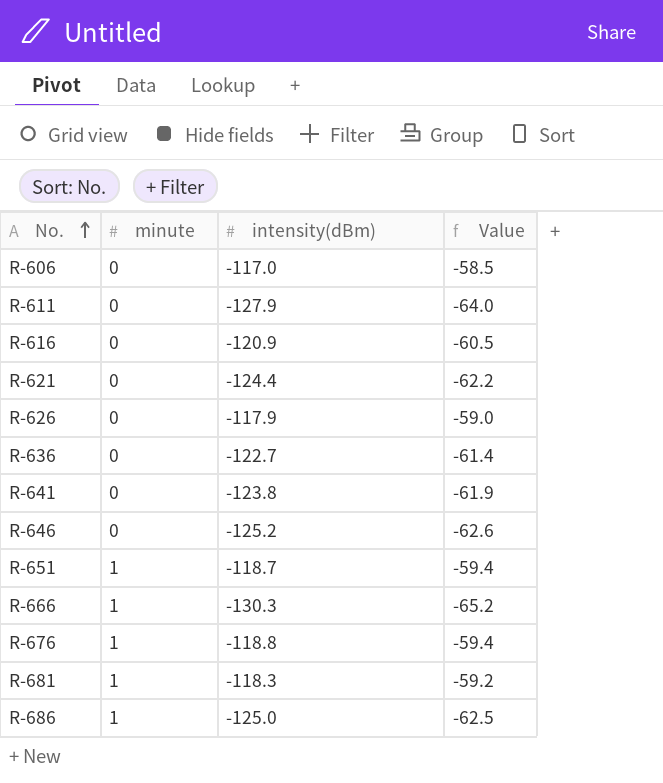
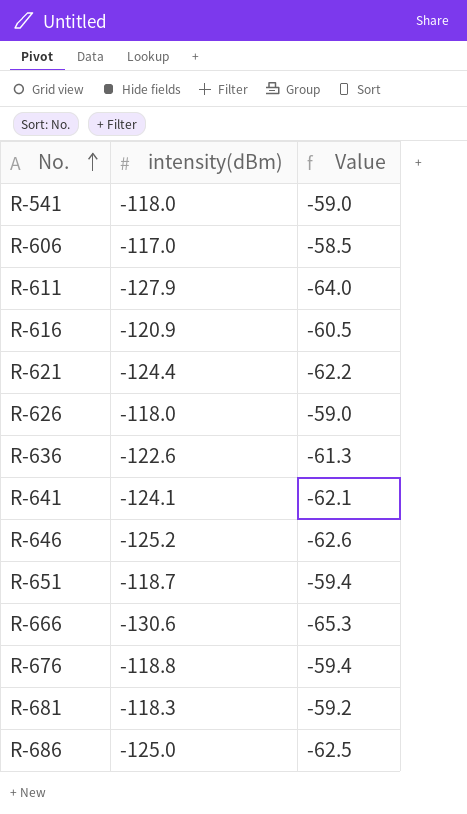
column minute | position: 2 -> none
row R-541: none -> -118.0 | -59.0
R-626 | intensity(dBm): -117.9 -> -118.0
R-636 | intensity(dBm): -122.7 -> -122.6
R-636 | Value: -61.4 -> -61.3
R-641 | intensity(dBm): -123.8 -> -124.1
R-641 | Value: -61.9 -> -62.1
R-666 | intensity(dBm): -130.3 -> -130.6
R-666 | Value: -65.2 -> -65.3

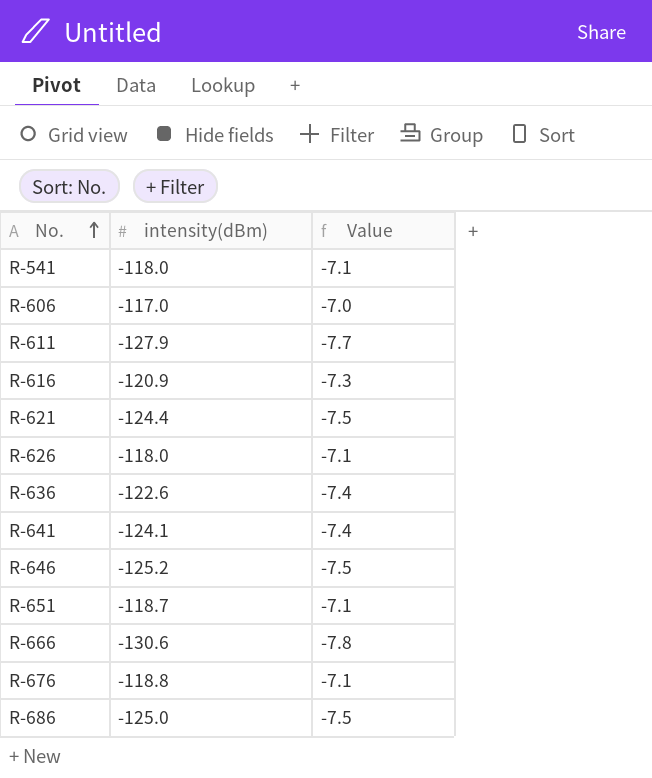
column Value | formula: [intensity(dBm)] * 0.5 -> [intensity(dBm)] * 0.06
row R-681: -118.3 | -59.2 -> none

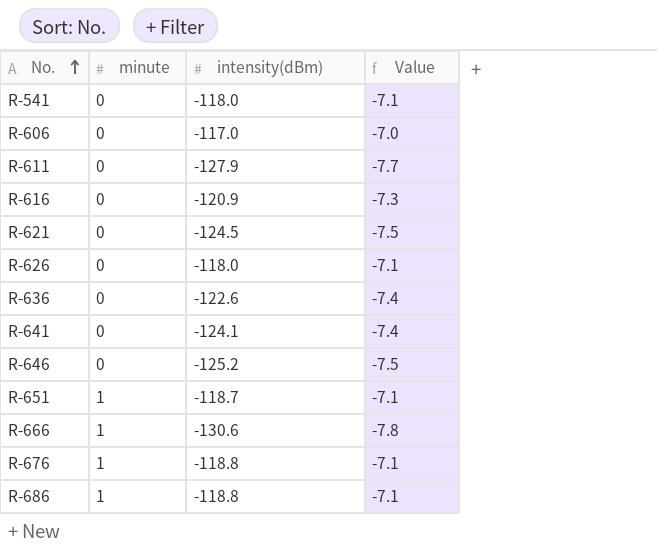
column minute | position: none -> 2
R-621 | intensity(dBm): -124.4 -> -124.5
R-686 | intensity(dBm): -125.0 -> -118.8
R-686 | Value: -7.5 -> -7.1

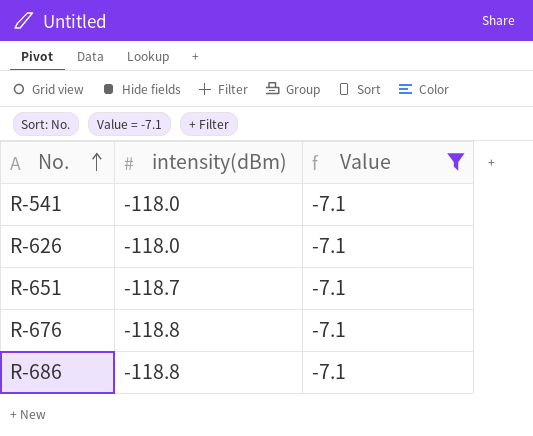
filter: none -> Value = -7.1
column minute | position: 2 -> none

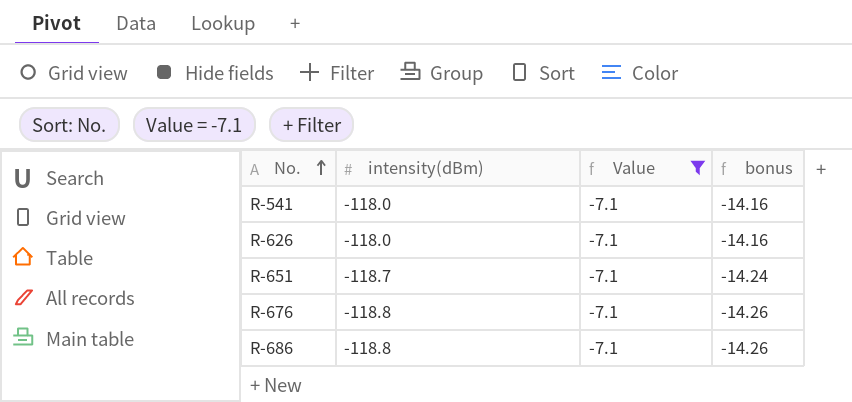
column bonus | formula: none -> [intensity(dBm)] * 0.12

